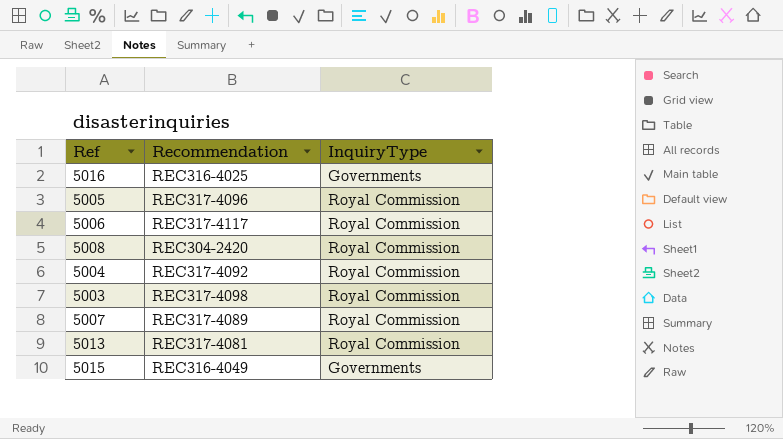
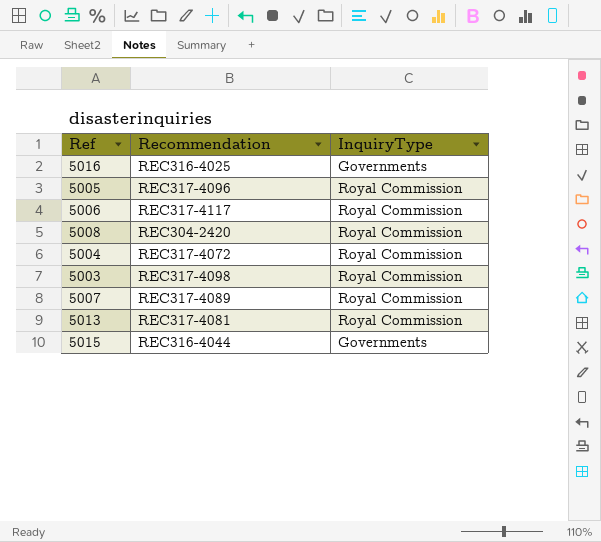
5004 | Recommendation: REC317-4092 -> REC317-4072
5015 | Recommendation: REC316-4049 -> REC316-4044

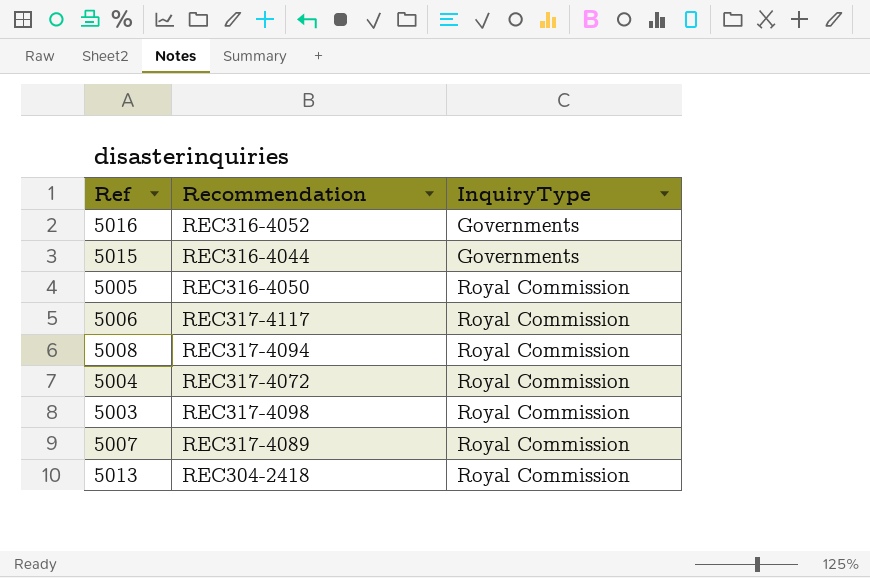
row order: none -> InquiryType ascending
5016 | Recommendation: REC316-4025 -> REC316-4052
5005 | Recommendation: REC317-4096 -> REC316-4050
5008 | Recommendation: REC304-2420 -> REC317-4094
5013 | Recommendation: REC317-4081 -> REC304-2418

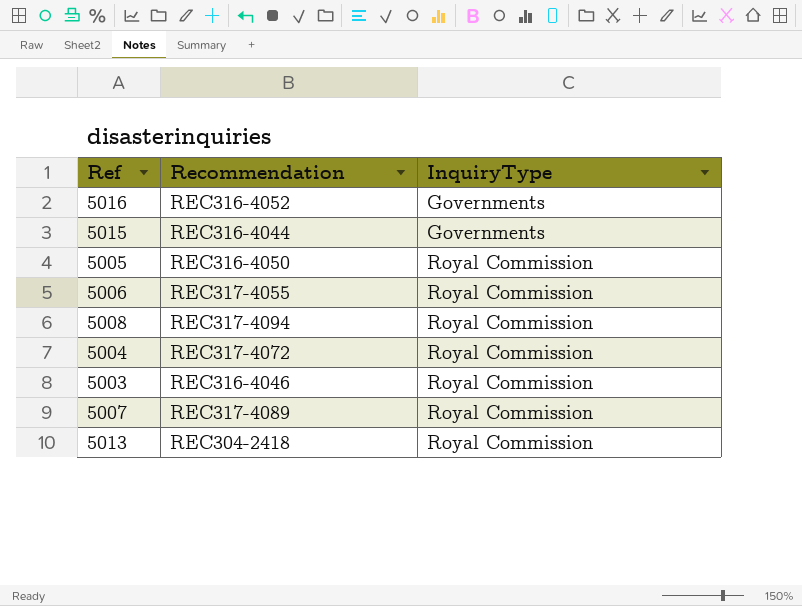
5006 | Recommendation: REC317-4117 -> REC317-4055
5003 | Recommendation: REC317-4098 -> REC316-4046

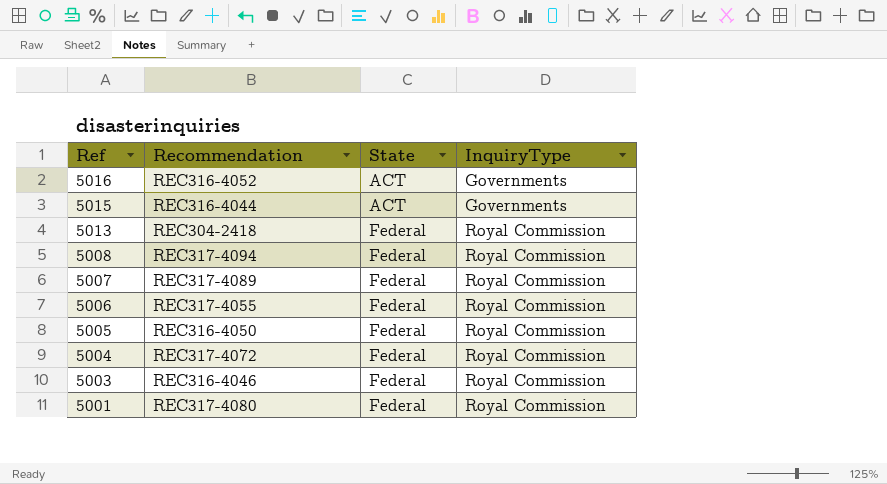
row order: InquiryType ascending -> Ref descending
column State | position: none -> 3
row 5001: none -> REC317-4080 | Federal | Royal Commission

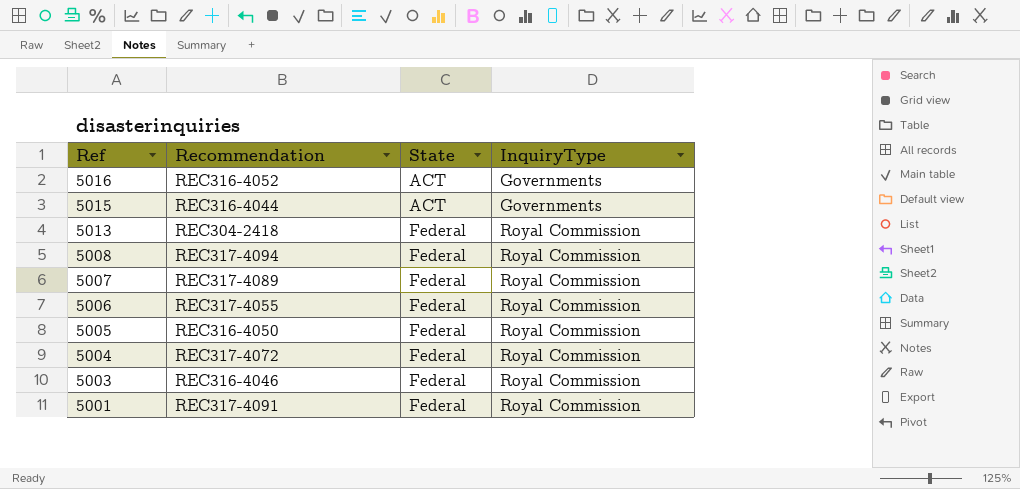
5001 | Recommendation: REC317-4080 -> REC317-4091

